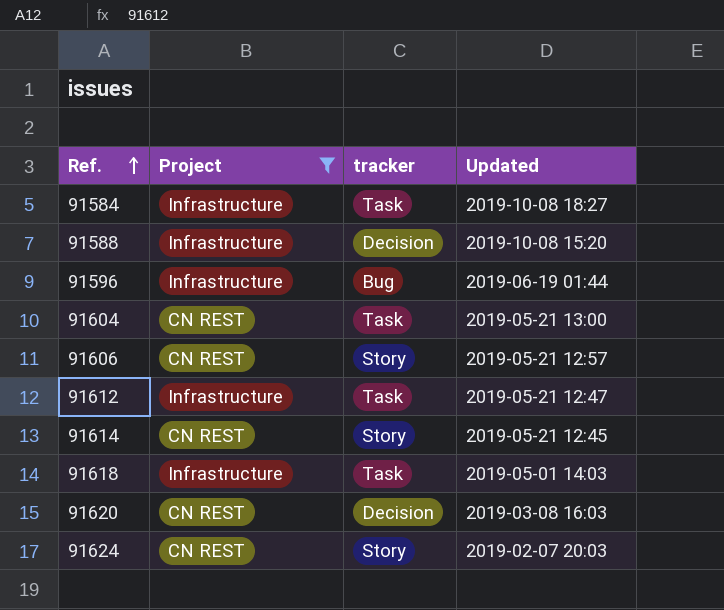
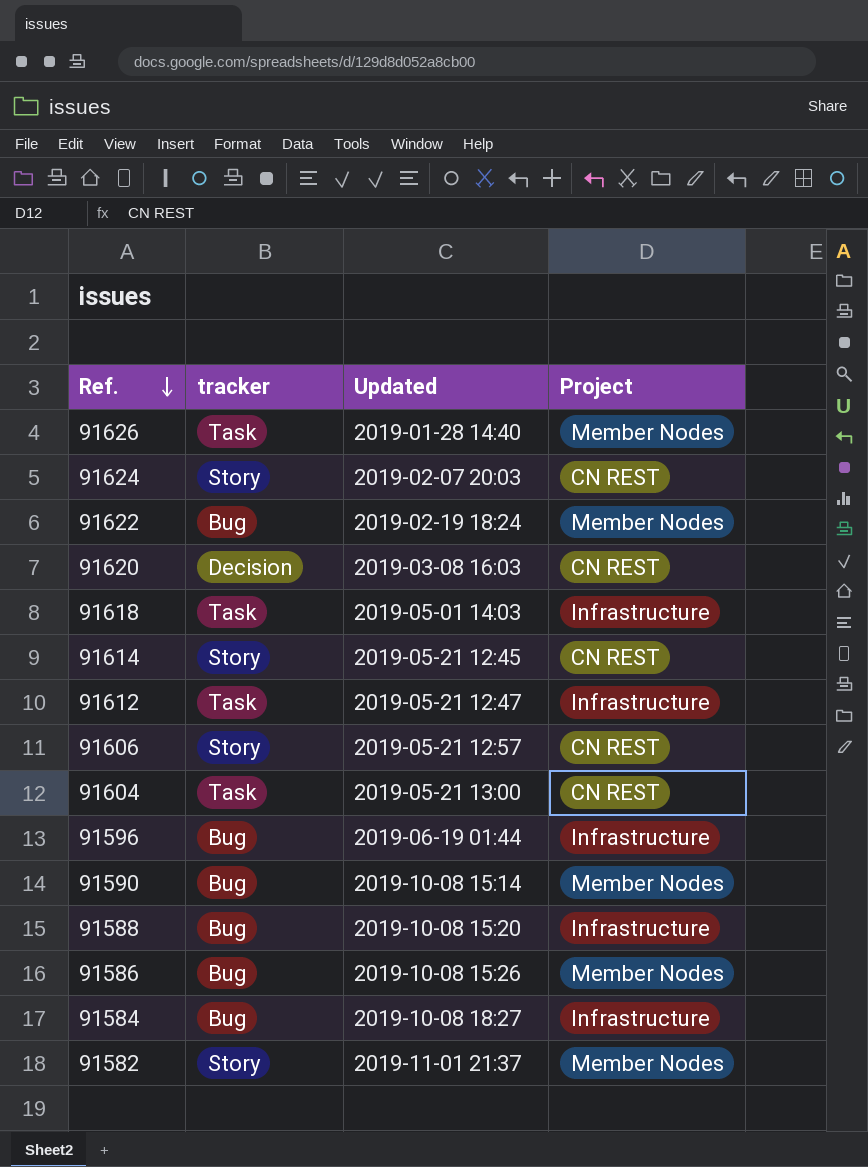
filter: Project != Member Nodes -> none
row order: Ref. ascending -> Ref. descending
column Project | position: 2 -> 4
91588 | tracker: Decision -> Bug
91584 | tracker: Task -> Bug

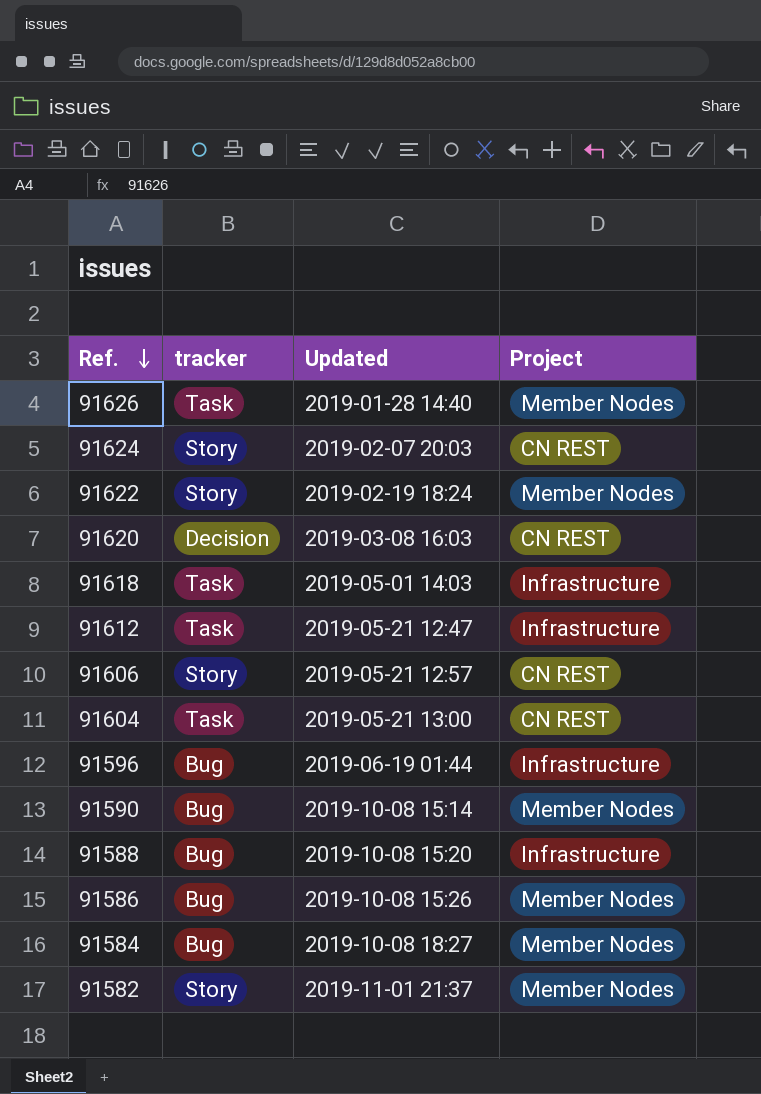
row 91614: Story | 2019-05-21 12:45 | CN REST -> none
91622 | tracker: Bug -> Story
91584 | Project: Infrastructure -> Member Nodes

